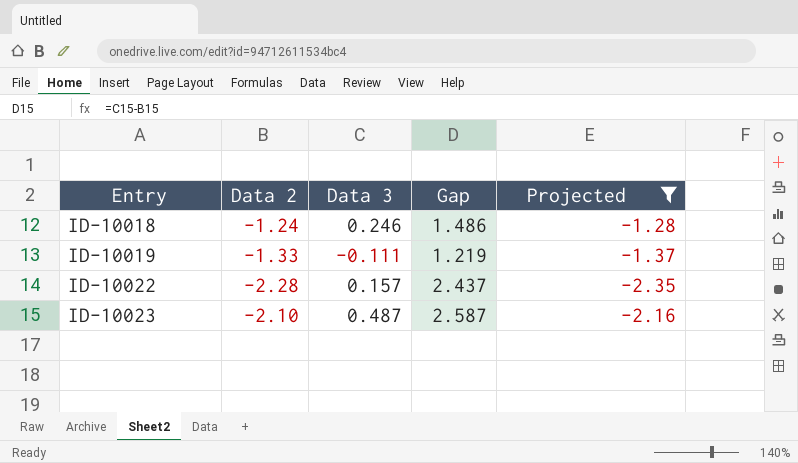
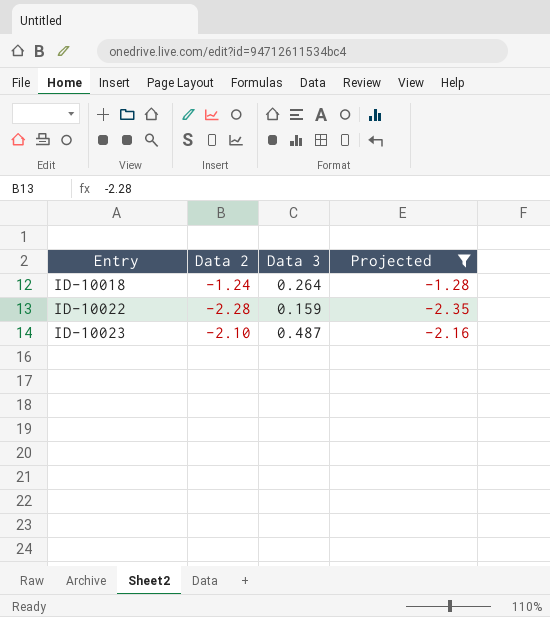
column Gap | formula: [Data 3] - [Data 2] -> none
row ID-10019: -1.33 | -0.111 | 1.219 | -1.37 -> none
ID-10018 | Data 3: 0.246 -> 0.264
ID-10022 | Data 3: 0.157 -> 0.159

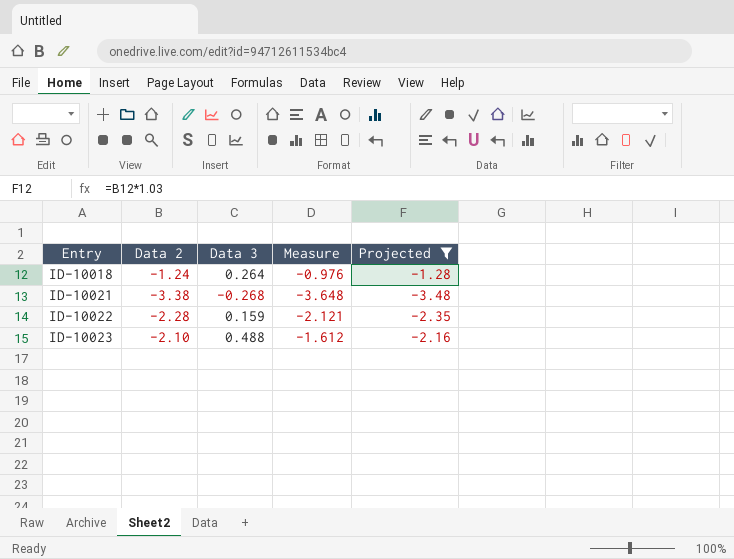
column Measure | formula: none -> [Data 2] + [Data 3]
row ID-10021: none -> -3.38 | -0.268 | -3.648 | -3.48
ID-10023 | Data 3: 0.487 -> 0.488

